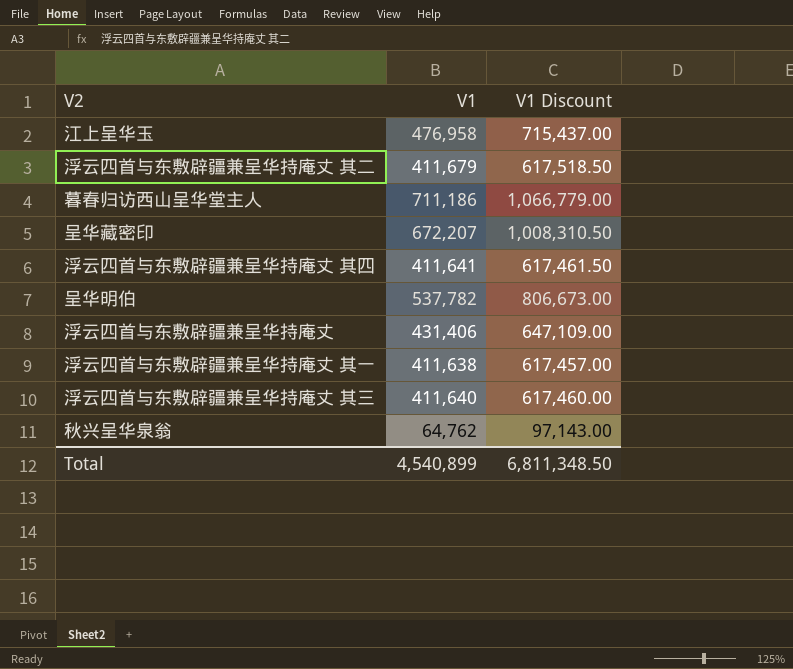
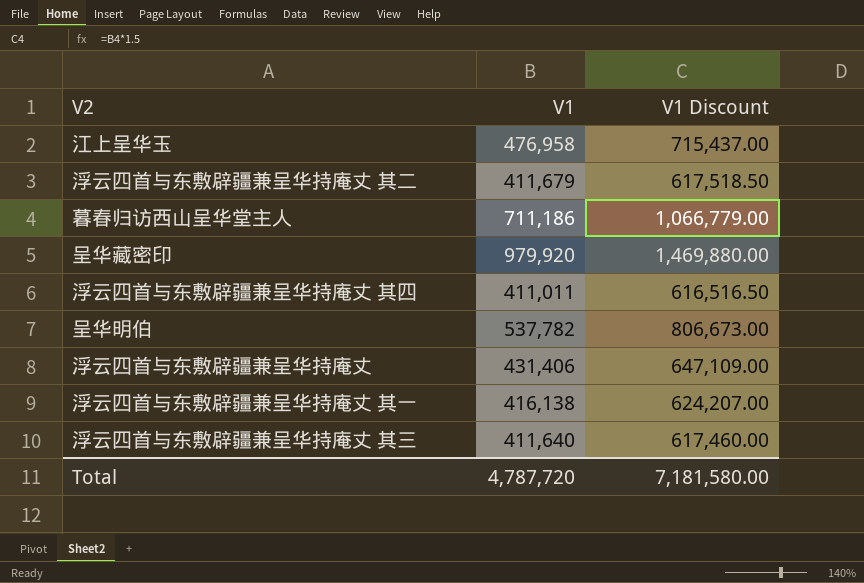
row 秋兴呈华泉翁: 64,762 | 97,143.00 -> none
呈华藏密印 | V1: 672,207 -> 979,920
呈华藏密印 | V1 Discount: 1,008,310.50 -> 1,469,880.00
浮云四首与东敷辟疆兼呈华持庵丈 其四 | V1: 411,641 -> 411,011
浮云四首与东敷辟疆兼呈华持庵丈 其四 | V1 Discount: 617,461.50 -> 616,516.50
浮云四首与东敷辟疆兼呈华持庵丈 其一 | V1: 411,638 -> 416,138
浮云四首与东敷辟疆兼呈华持庵丈 其一 | V1 Discount: 617,457.00 -> 624,207.00
Total | V1: 4,540,899 -> 4,787,720
Total | V1 Discount: 6,811,348.50 -> 7,181,580.00

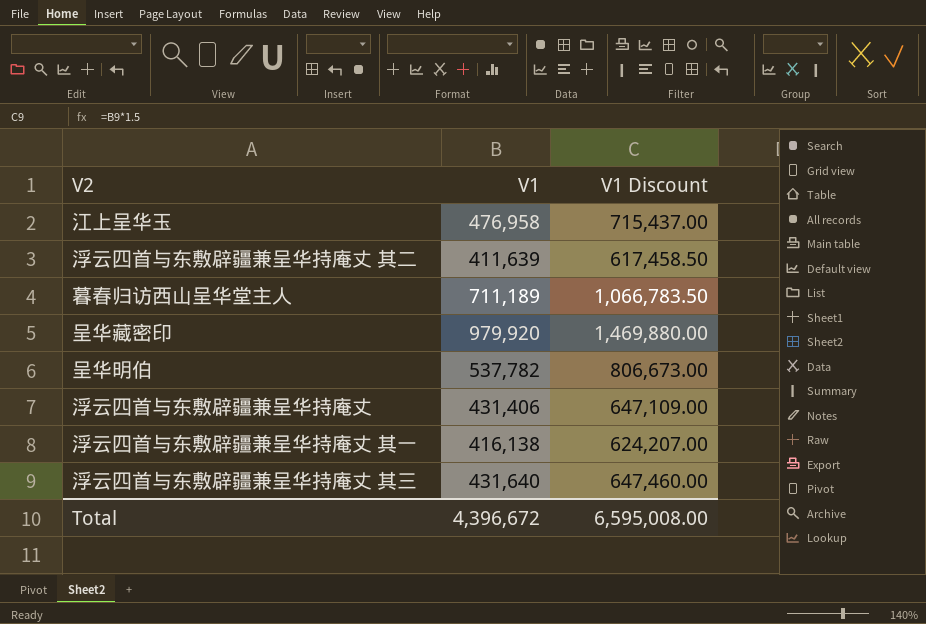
row 浮云四首与东敷辟疆兼呈华持庵丈 其四: 411,011 | 616,516.50 -> none
浮云四首与东敷辟疆兼呈华持庵丈 其二 | V1: 411,679 -> 411,639
浮云四首与东敷辟疆兼呈华持庵丈 其二 | V1 Discount: 617,518.50 -> 617,458.50
暮春归访西山呈华堂主人 | V1: 711,186 -> 711,189
暮春归访西山呈华堂主人 | V1 Discount: 1,066,779.00 -> 1,066,783.50
浮云四首与东敷辟疆兼呈华持庵丈 其三 | V1: 411,640 -> 431,640
浮云四首与东敷辟疆兼呈华持庵丈 其三 | V1 Discount: 617,460.00 -> 647,460.00
Total | V1: 4,787,720 -> 4,396,672
Total | V1 Discount: 7,181,580.00 -> 6,595,008.00

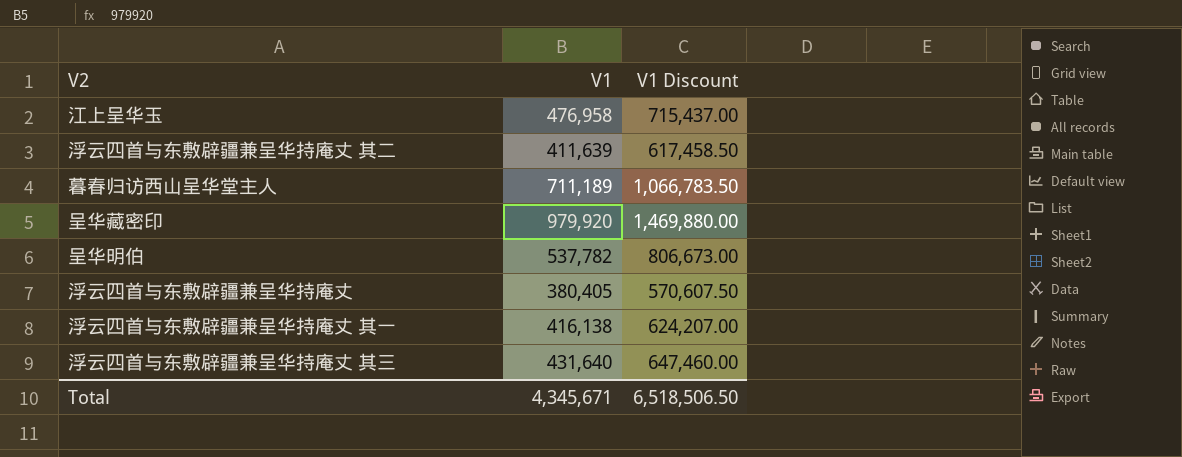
浮云四首与东敷辟疆兼呈华持庵丈 | V1: 431,406 -> 380,405
浮云四首与东敷辟疆兼呈华持庵丈 | V1 Discount: 647,109.00 -> 570,607.50
Total | V1: 4,396,672 -> 4,345,671
Total | V1 Discount: 6,595,008.00 -> 6,518,506.50

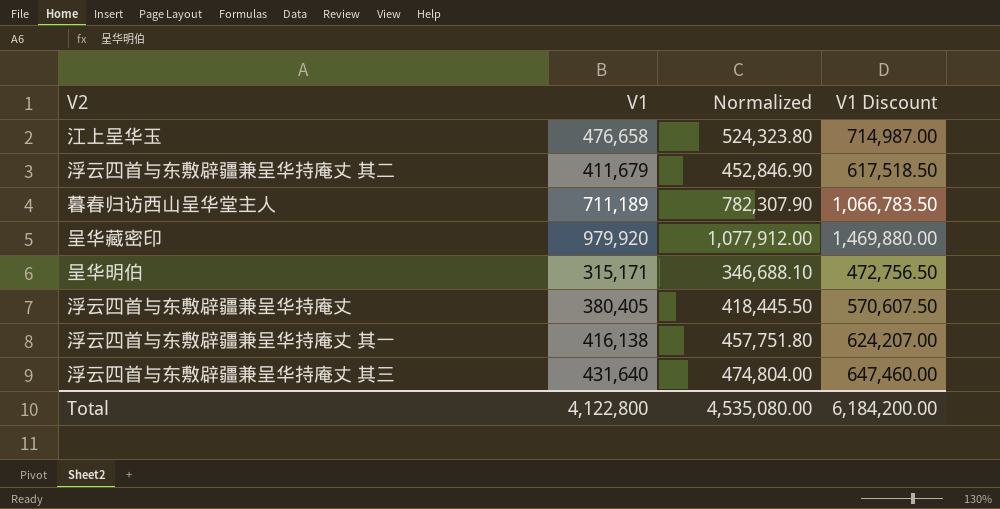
column Normalized | formula: none -> [V1] * 1.1
江上呈华玉 | V1: 476,958 -> 476,658
江上呈华玉 | V1 Discount: 715,437.00 -> 714,987.00
浮云四首与东敷辟疆兼呈华持庵丈 其二 | V1: 411,639 -> 411,679
浮云四首与东敷辟疆兼呈华持庵丈 其二 | V1 Discount: 617,458.50 -> 617,518.50
呈华明伯 | V1: 537,782 -> 315,171
呈华明伯 | V1 Discount: 806,673.00 -> 472,756.50
Total | V1: 4,345,671 -> 4,122,800
Total | V1 Discount: 6,518,506.50 -> 6,184,200.00

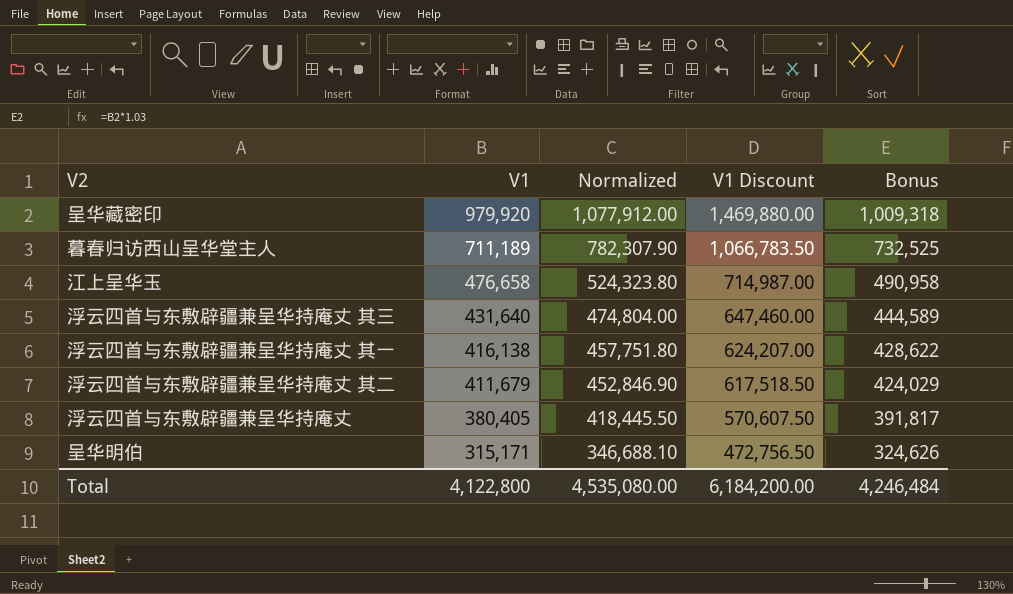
row order: none -> V1 descending
column Bonus | formula: none -> [V1] * 1.03

